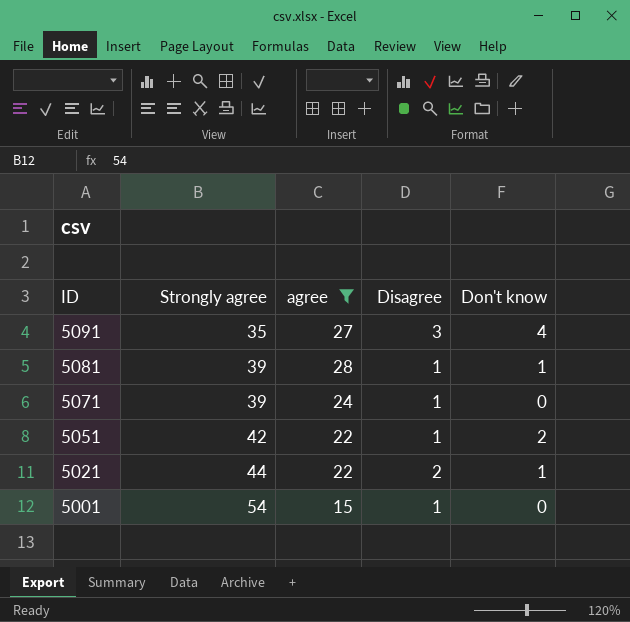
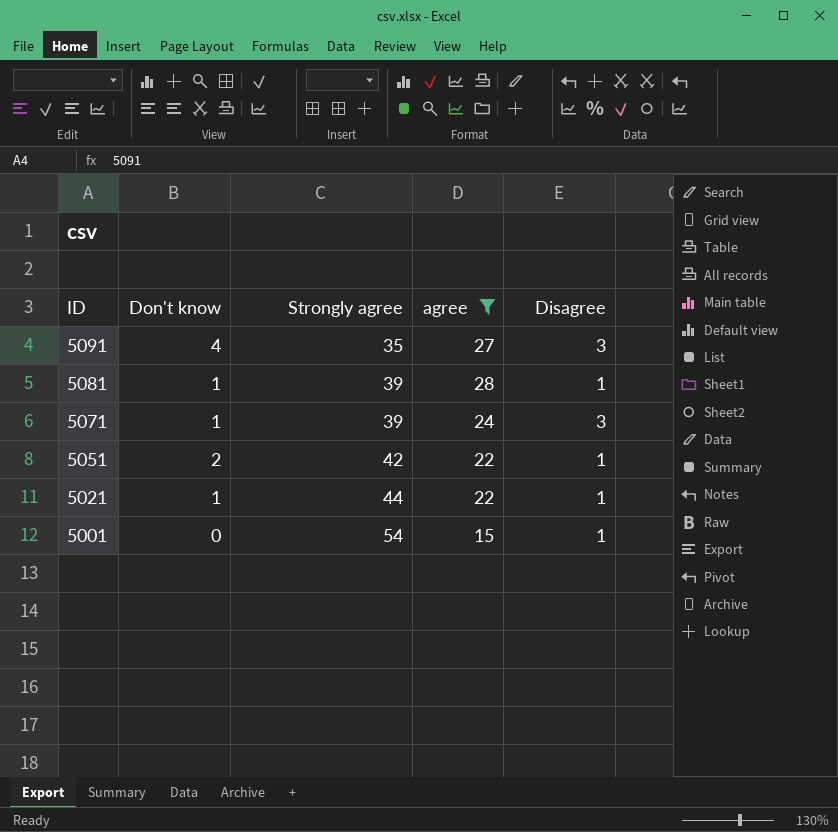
column Don't know | position: 5 -> 2
5071 | Don't know: 0 -> 1
5071 | Disagree: 1 -> 3
5021 | Disagree: 2 -> 1

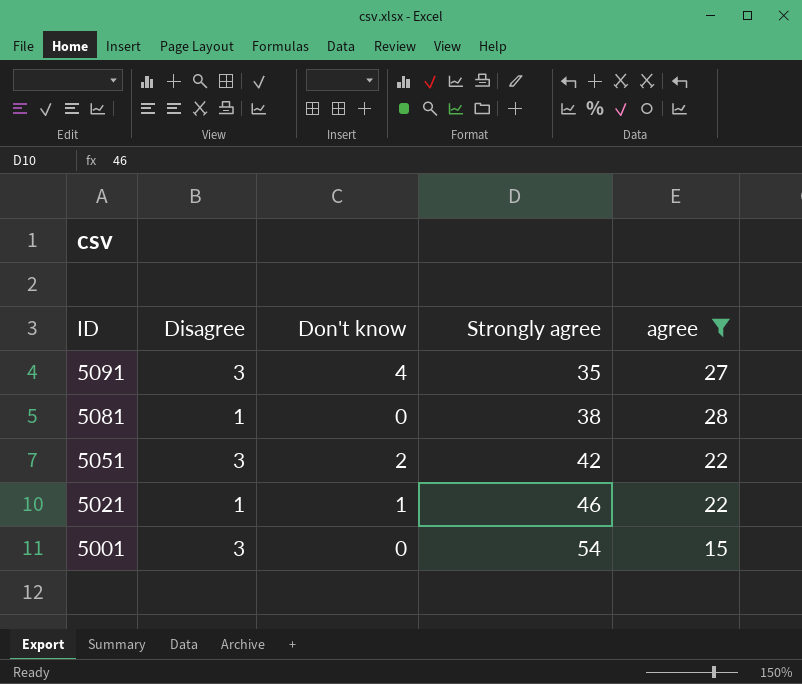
column Disagree | position: 5 -> 2
row 5071: 1 | 39 | 24 | 3 -> none
5081 | Don't know: 1 -> 0
5081 | Strongly agree: 39 -> 38
5051 | Disagree: 1 -> 3
5021 | Strongly agree: 44 -> 46
5001 | Disagree: 1 -> 3

